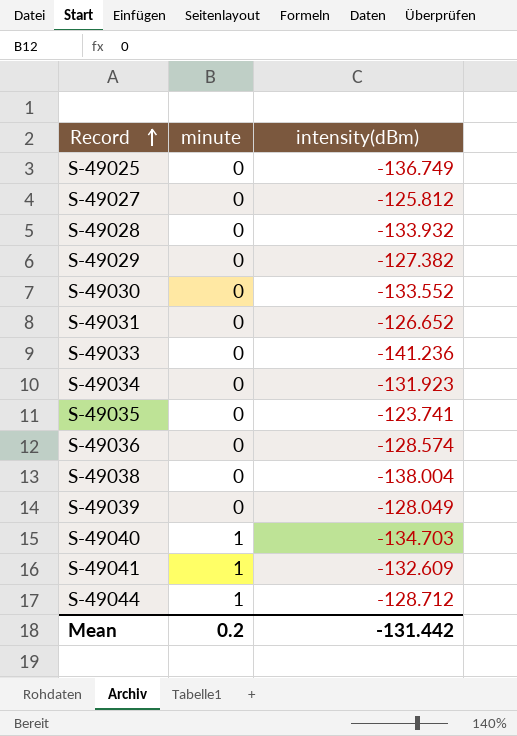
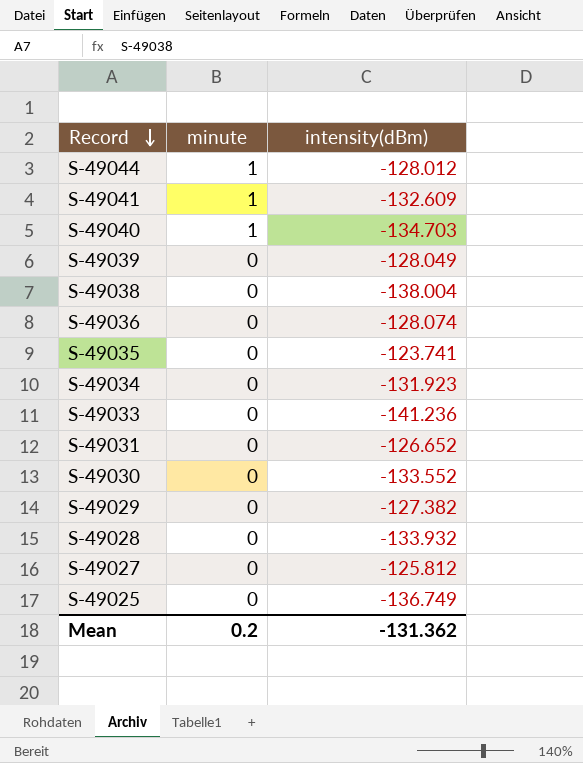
row order: Record ascending -> Record descending
S-49044 | intensity(dBm): -128.712 -> -128.012
S-49036 | intensity(dBm): -128.574 -> -128.074
Mean | intensity(dBm): -131.442 -> -131.362

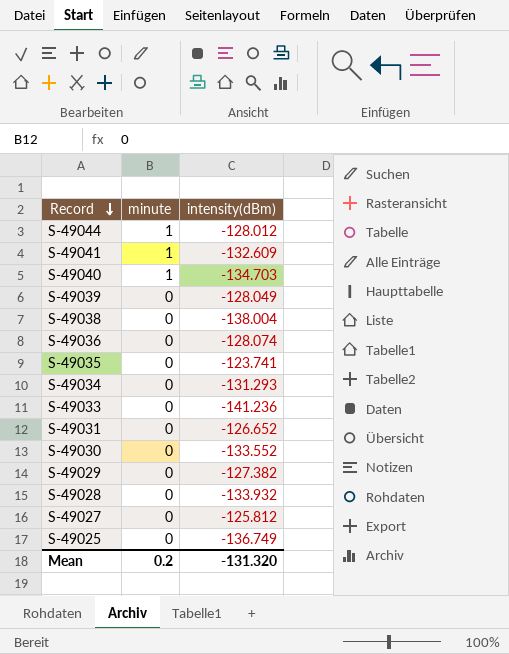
S-49034 | intensity(dBm): -131.923 -> -131.293
Mean | intensity(dBm): -131.362 -> -131.320

